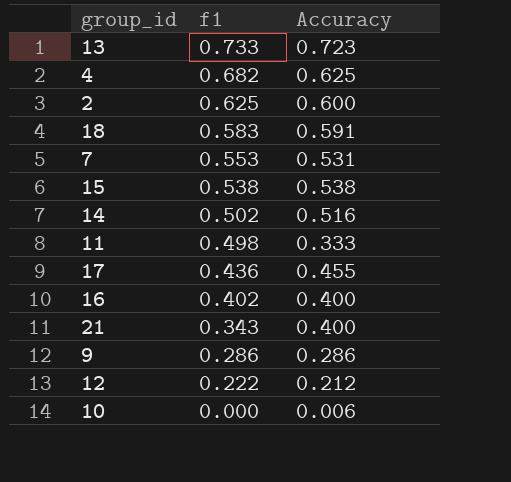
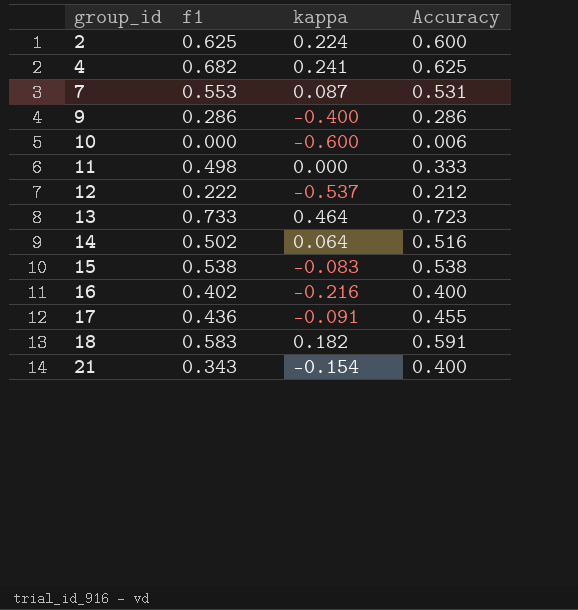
row order: f1 descending -> group_id ascending
column kappa | position: none -> 3

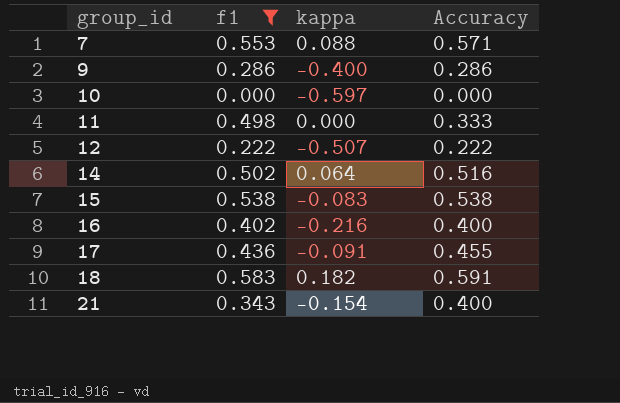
filter: none -> f1 <= 0.583
7 | kappa: 0.087 -> 0.088
7 | Accuracy: 0.531 -> 0.571
10 | kappa: -0.600 -> -0.597
10 | Accuracy: 0.006 -> 0.000
12 | kappa: -0.537 -> -0.507
12 | Accuracy: 0.212 -> 0.222

